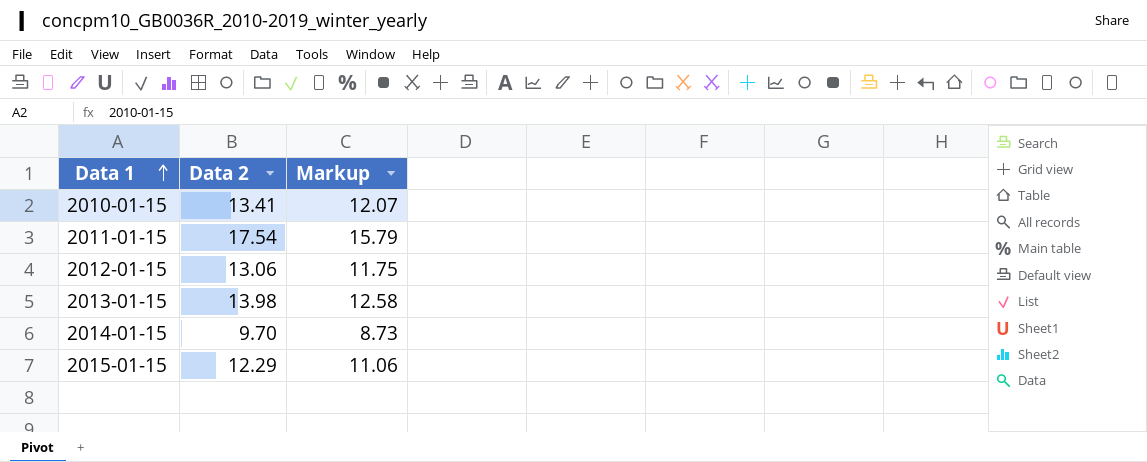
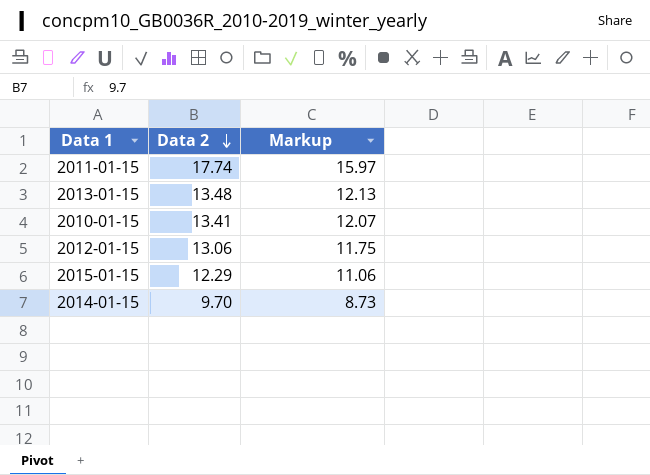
row order: Data 1 ascending -> Data 2 descending
2011-01-15 | Data 2: 17.54 -> 17.74
2011-01-15 | Markup: 15.79 -> 15.97
2013-01-15 | Data 2: 13.98 -> 13.48
2013-01-15 | Markup: 12.58 -> 12.13

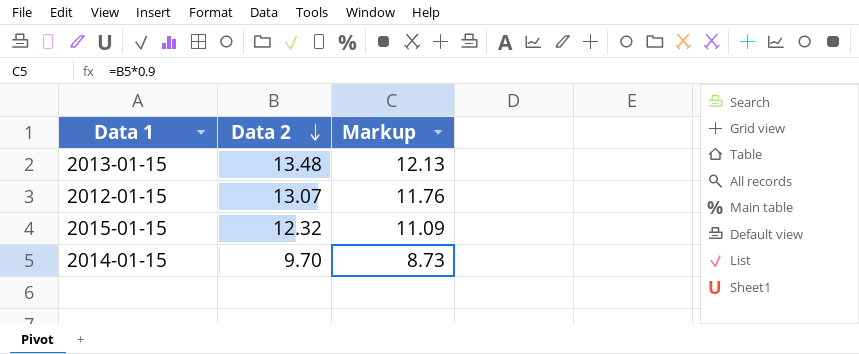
row 2011-01-15: 17.74 | 15.97 -> none
row 2010-01-15: 13.41 | 12.07 -> none
2012-01-15 | Data 2: 13.06 -> 13.07
2012-01-15 | Markup: 11.75 -> 11.76
2015-01-15 | Data 2: 12.29 -> 12.32
2015-01-15 | Markup: 11.06 -> 11.09

